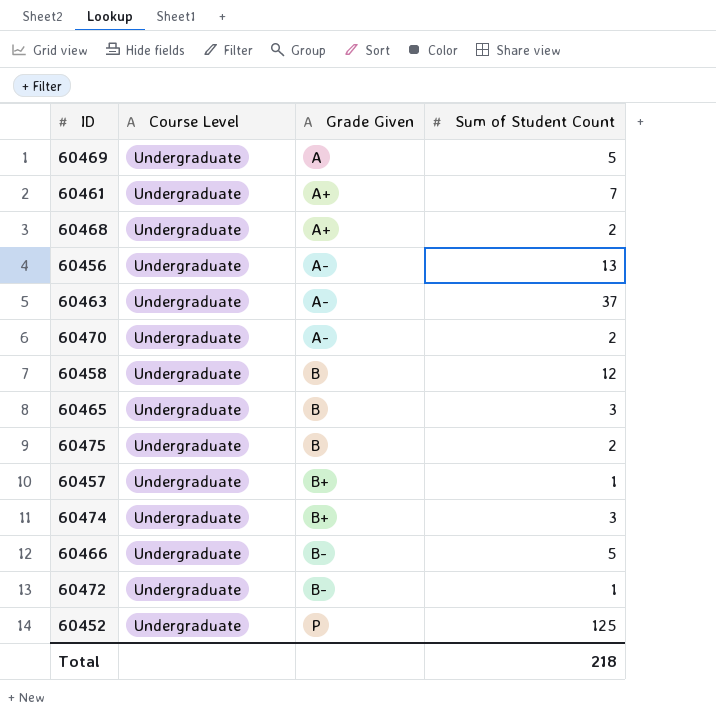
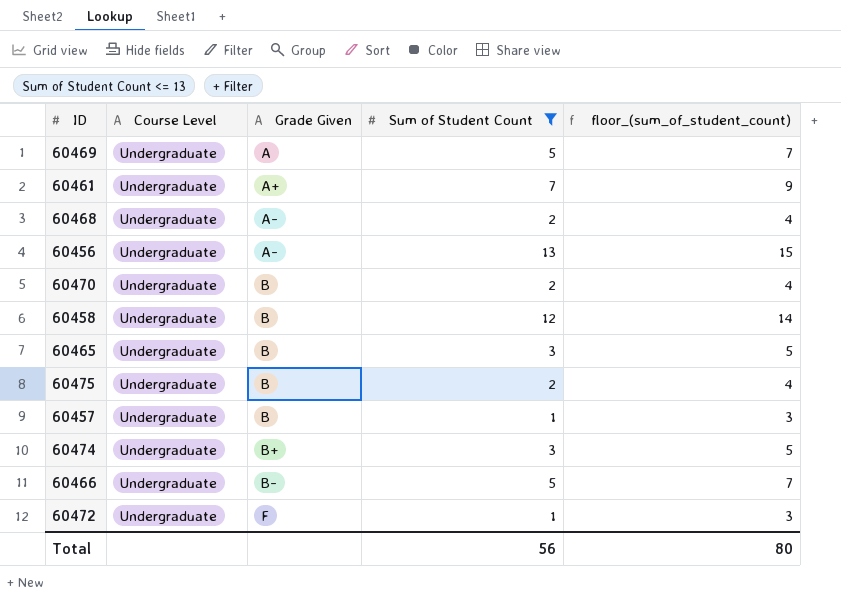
filter: none -> Sum of Student Count <= 13
column floor_(sum_of_student_count) | formula: none -> [Sum of Student Count] + 2
60468 | Grade Given: A+ -> A-
60470 | Grade Given: A- -> B
60457 | Grade Given: B+ -> B
60472 | Grade Given: B- -> F
Total | Sum of Student Count: 218 -> 56

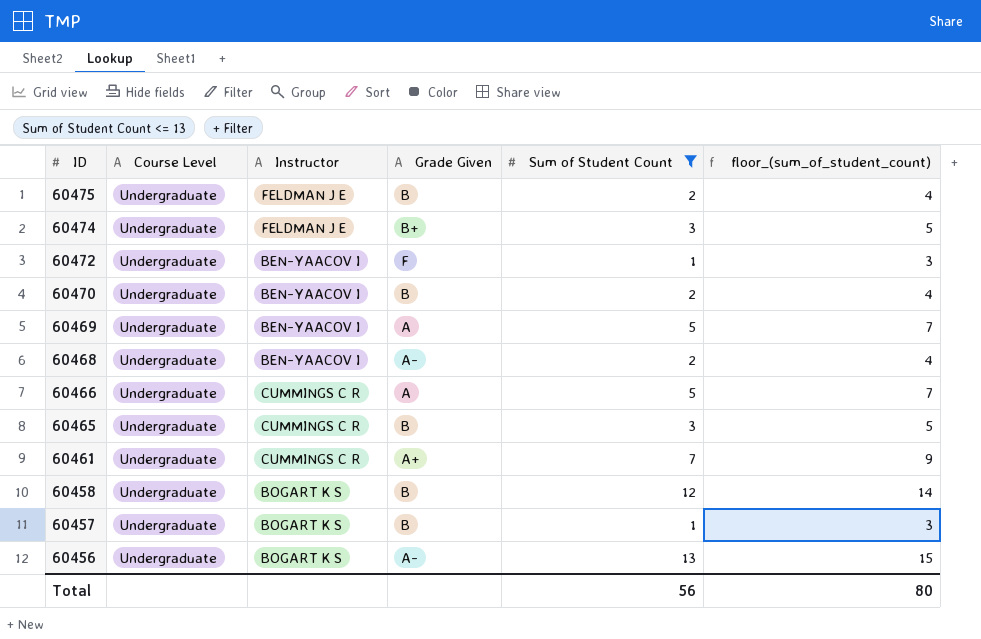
row order: Grade Given ascending -> ID descending
column Instructor | position: none -> 3
60466 | Grade Given: B- -> A

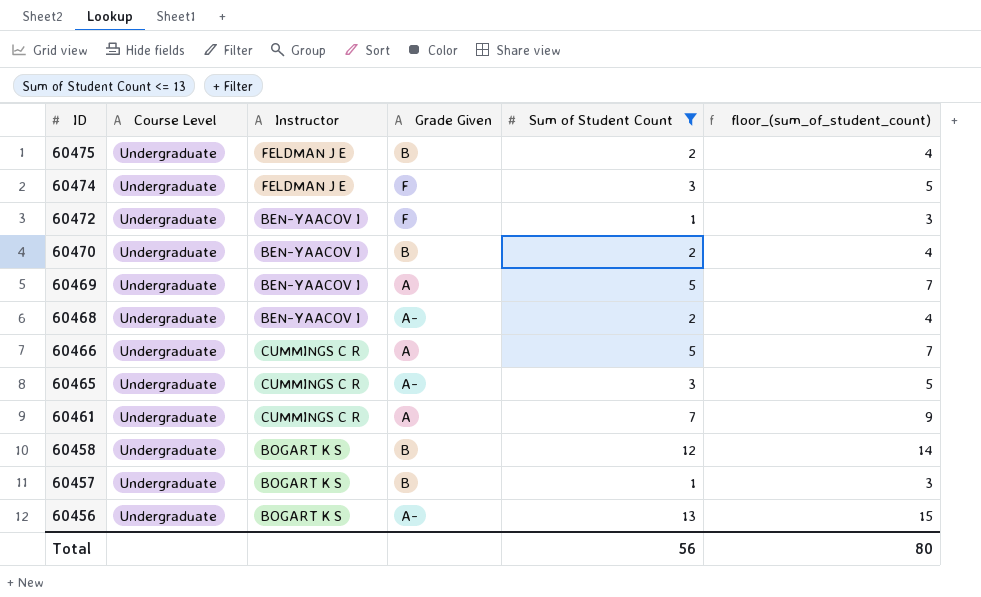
60474 | Grade Given: B+ -> F
60465 | Grade Given: B -> A-
60461 | Grade Given: A+ -> A

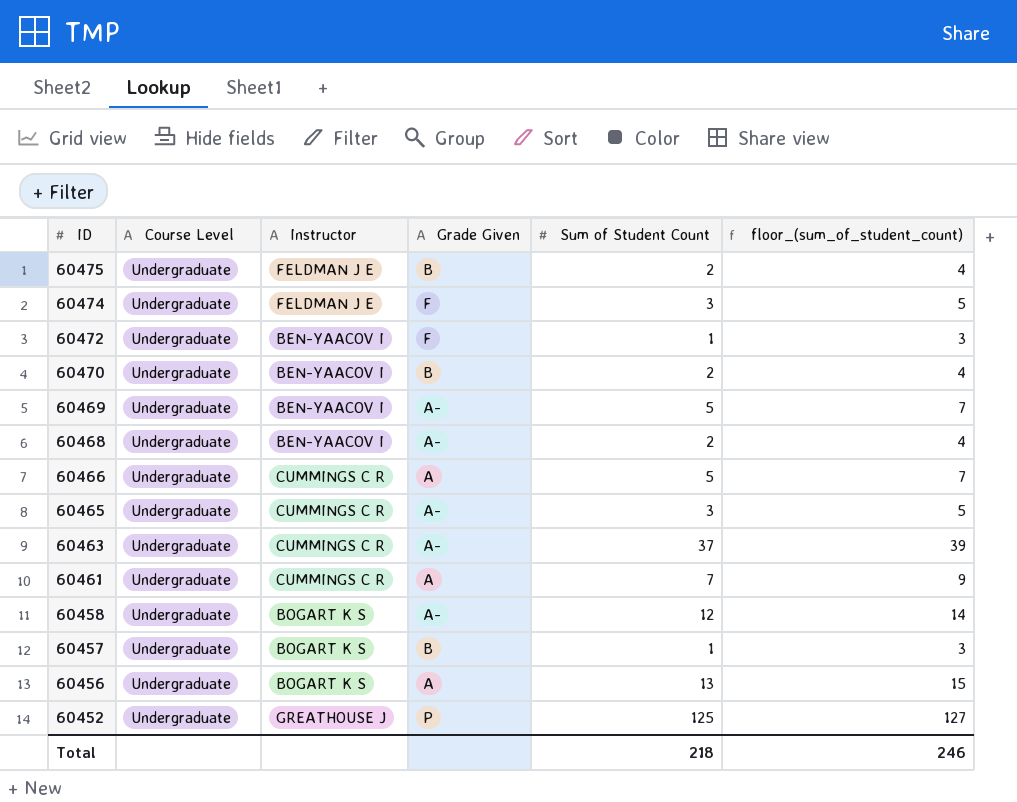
filter: Sum of Student Count <= 13 -> none
60469 | Grade Given: A -> A-
60458 | Grade Given: B -> A-
60456 | Grade Given: A- -> A
Total | Sum of Student Count: 56 -> 218
Total | floor_(sum_of_student_count): 80 -> 246

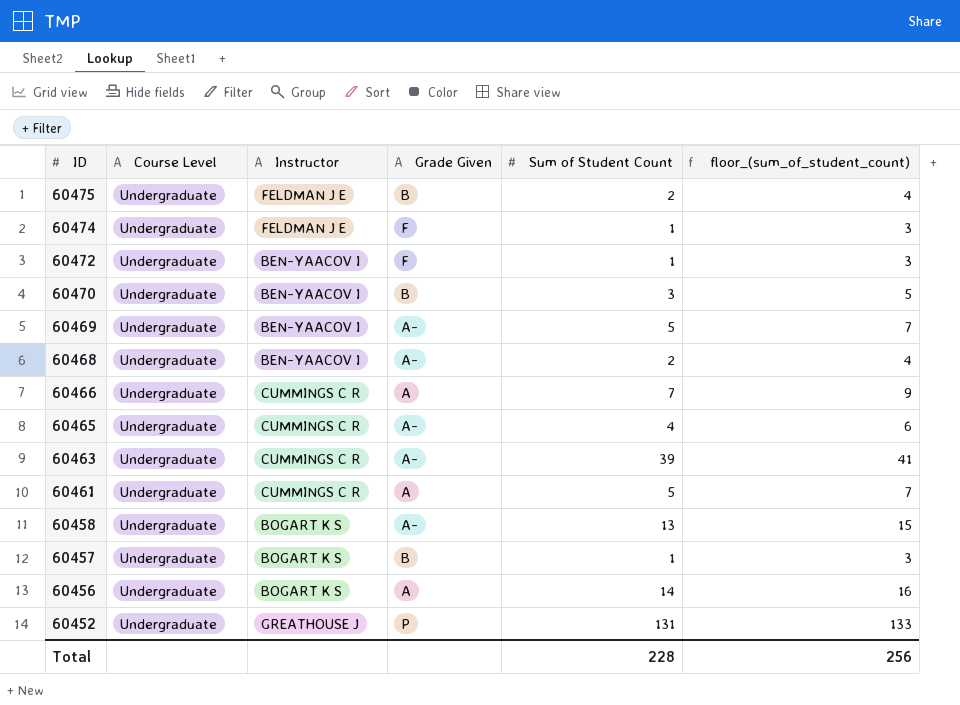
60474 | Sum of Student Count: 3 -> 1
60474 | floor_(sum_of_student_count): 5 -> 3
60470 | Sum of Student Count: 2 -> 3
60470 | floor_(sum_of_student_count): 4 -> 5
60466 | Sum of Student Count: 5 -> 7
60466 | floor_(sum_of_student_count): 7 -> 9
60465 | Sum of Student Count: 3 -> 4
60465 | floor_(sum_of_student_count): 5 -> 6
60463 | Sum of Student Count: 37 -> 39
60463 | floor_(sum_of_student_count): 39 -> 41
60461 | Sum of Student Count: 7 -> 5
60461 | floor_(sum_of_student_count): 9 -> 7
60458 | Sum of Student Count: 12 -> 13
60458 | floor_(sum_of_student_count): 14 -> 15
60456 | Sum of Student Count: 13 -> 14
60456 | floor_(sum_of_student_count): 15 -> 16
60452 | Sum of Student Count: 125 -> 131
60452 | floor_(sum_of_student_count): 127 -> 133
Total | Sum of Student Count: 218 -> 228
Total | floor_(sum_of_student_count): 246 -> 256

